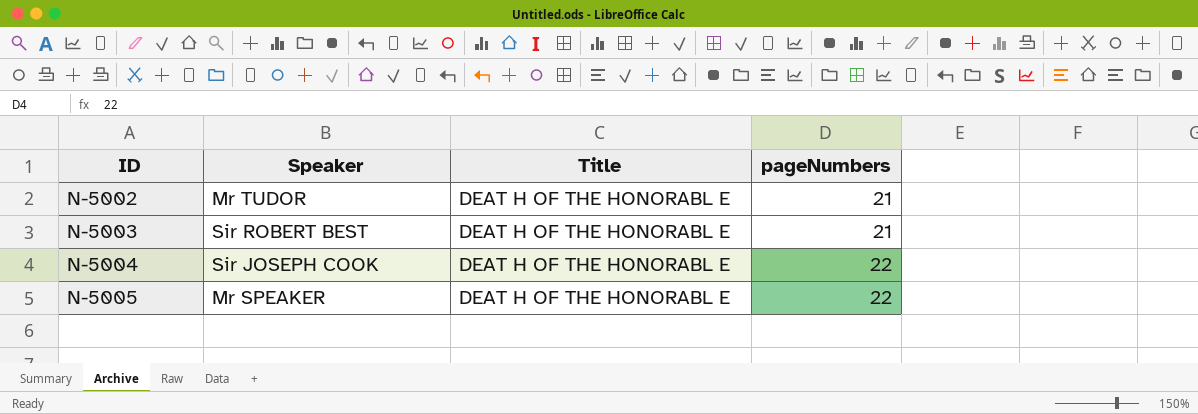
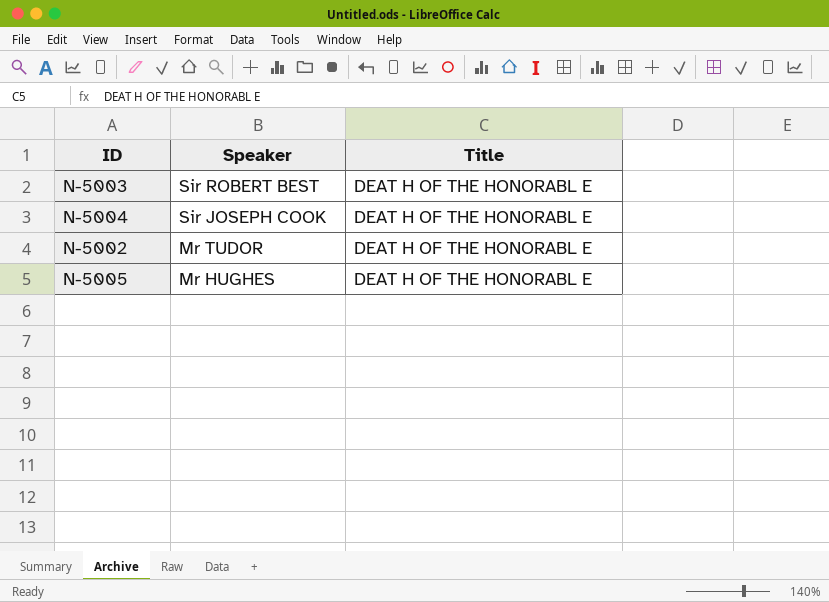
row order: ID ascending -> Speaker descending
column pageNumbers | position: 4 -> none
N-5005 | Speaker: Mr SPEAKER -> Mr HUGHES

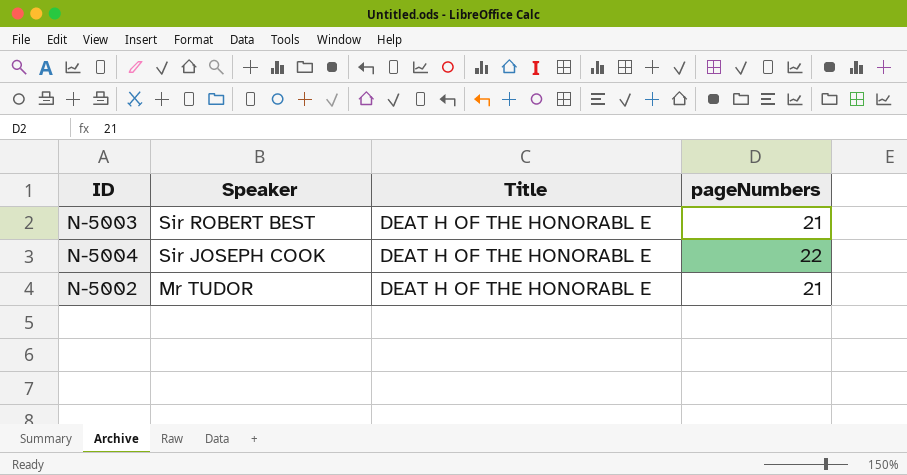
column pageNumbers | position: none -> 4
row N-5005: Mr HUGHES | DEAT H OF THE HONORABL E -> none

